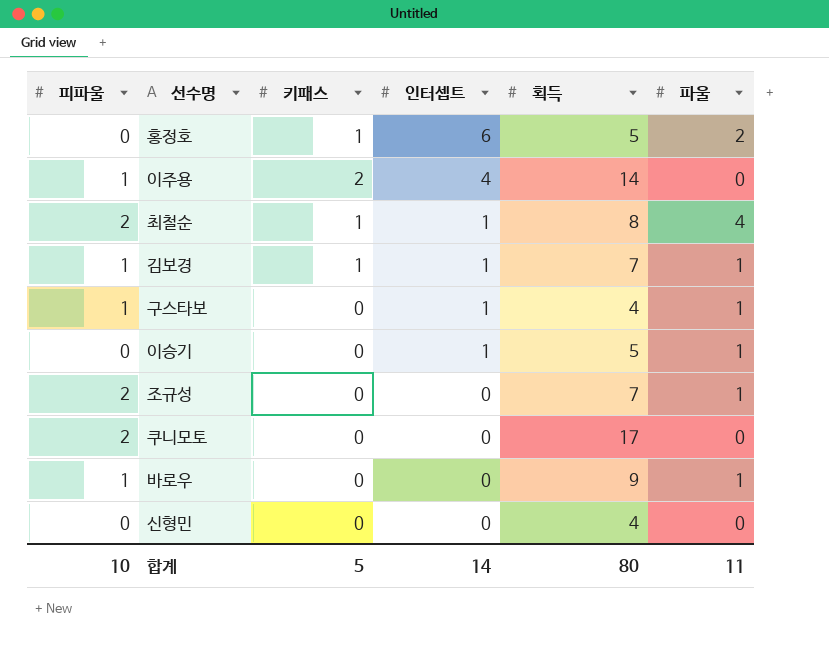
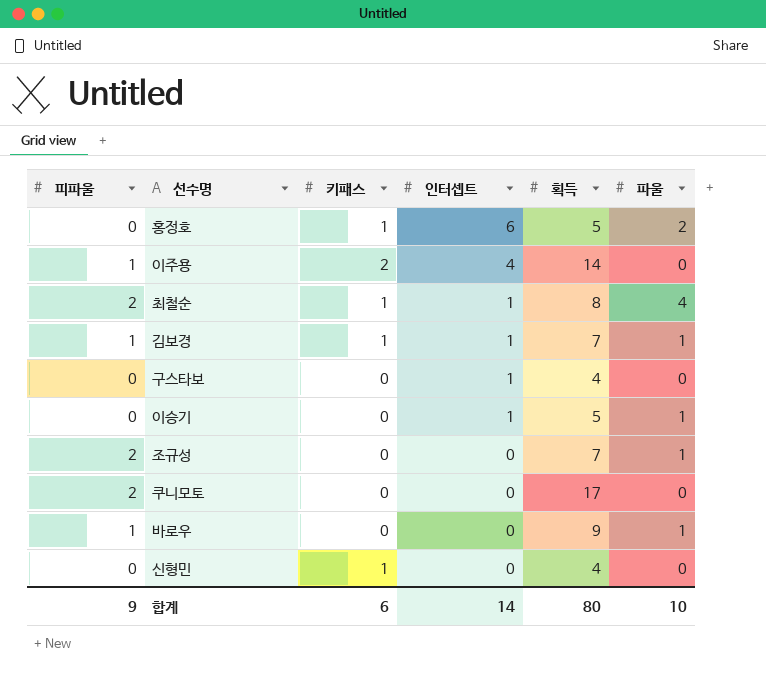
구스타보 | 피파울: 1 -> 0
구스타보 | 파울: 1 -> 0
신형민 | 키패스: 0 -> 1
합계 | 피파울: 10 -> 9
합계 | 키패스: 5 -> 6
합계 | 파울: 11 -> 10

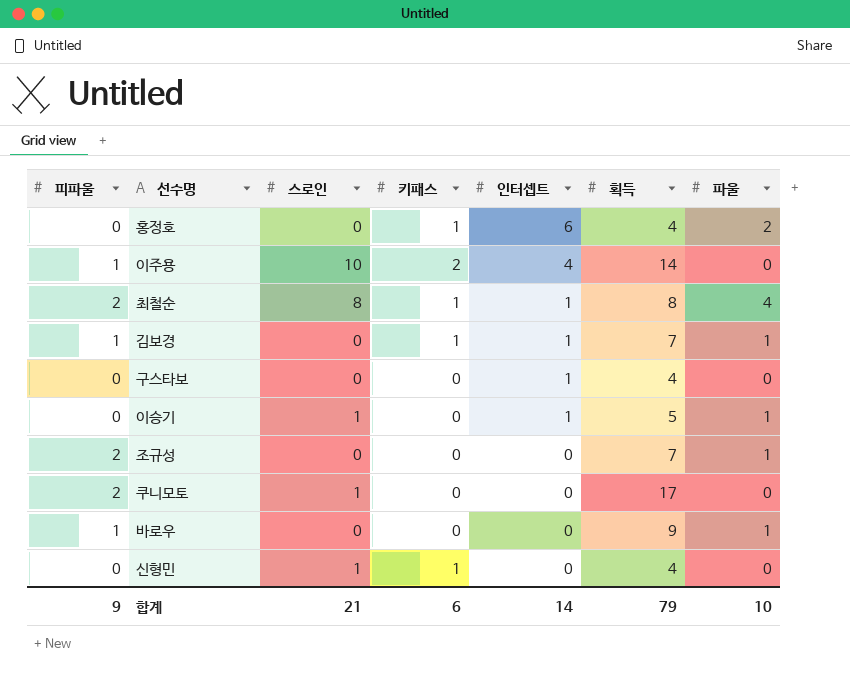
column 스로인 | position: none -> 3
홍정호 | 획득: 5 -> 4
합계 | 획득: 80 -> 79

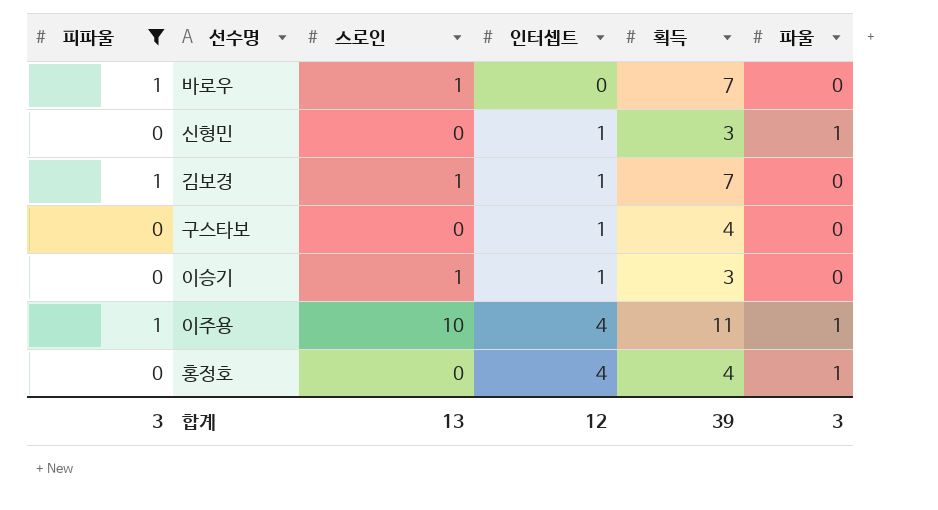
filter: none -> 피파울 != 2
row order: 인터셉트 descending -> 인터셉트 ascending
column 키패스 | position: 4 -> none
바로우 | 스로인: 0 -> 1
바로우 | 획득: 9 -> 7
바로우 | 파울: 1 -> 0
신형민 | 스로인: 1 -> 0
신형민 | 인터셉트: 0 -> 1
신형민 | 획득: 4 -> 3
신형민 | 파울: 0 -> 1
김보경 | 스로인: 0 -> 1
김보경 | 파울: 1 -> 0
이승기 | 획득: 5 -> 3
이승기 | 파울: 1 -> 0
이주용 | 획득: 14 -> 11
이주용 | 파울: 0 -> 1
홍정호 | 인터셉트: 6 -> 4
홍정호 | 파울: 2 -> 1
합계 | 피파울: 9 -> 3
합계 | 스로인: 21 -> 13
합계 | 인터셉트: 14 -> 12
합계 | 획득: 79 -> 39
합계 | 파울: 10 -> 3

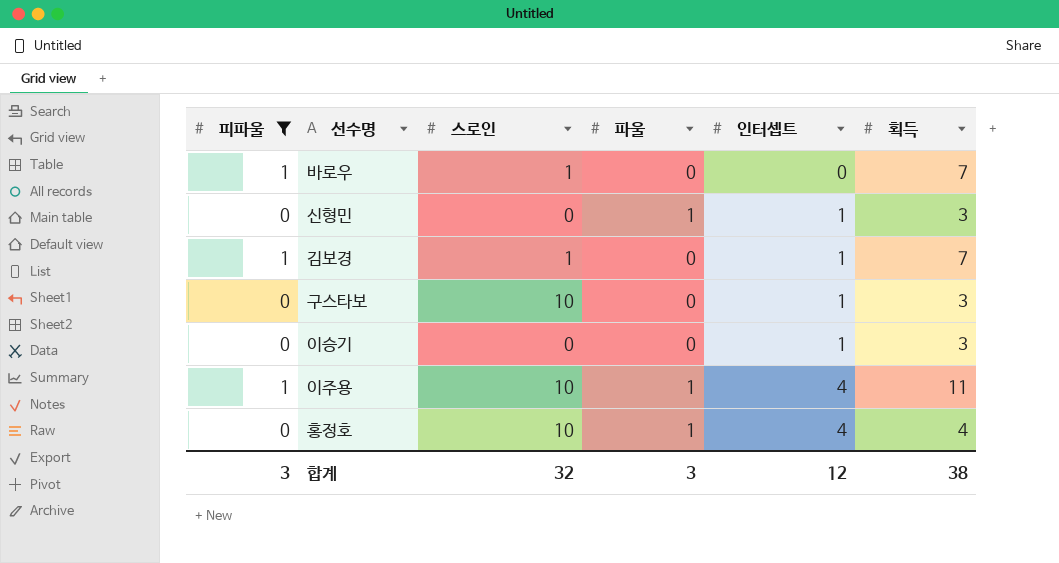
column 파울 | position: 6 -> 4
구스타보 | 스로인: 0 -> 10
구스타보 | 획득: 4 -> 3
이승기 | 스로인: 1 -> 0
홍정호 | 스로인: 0 -> 10
합계 | 스로인: 13 -> 32
합계 | 획득: 39 -> 38

